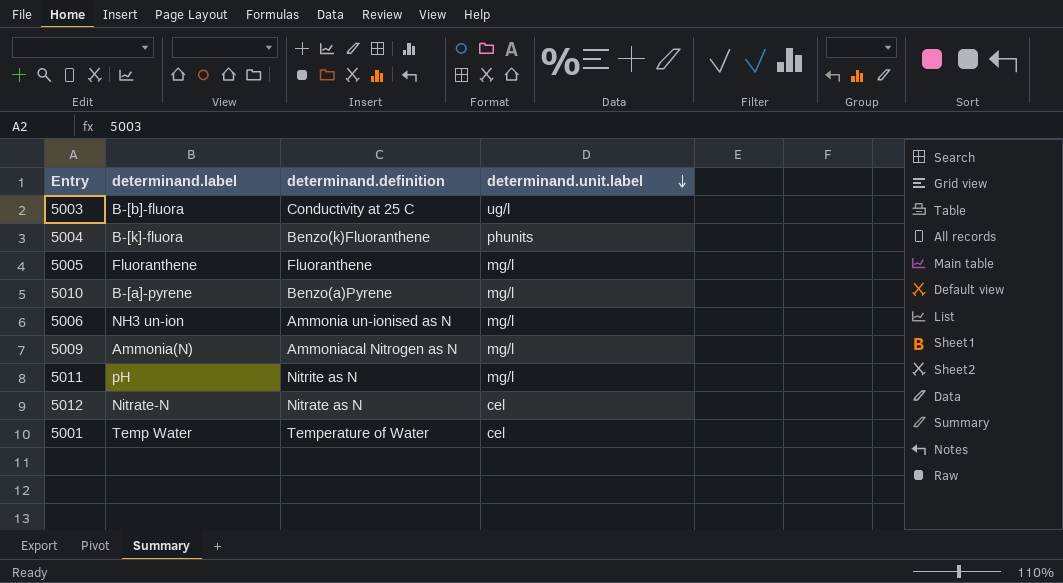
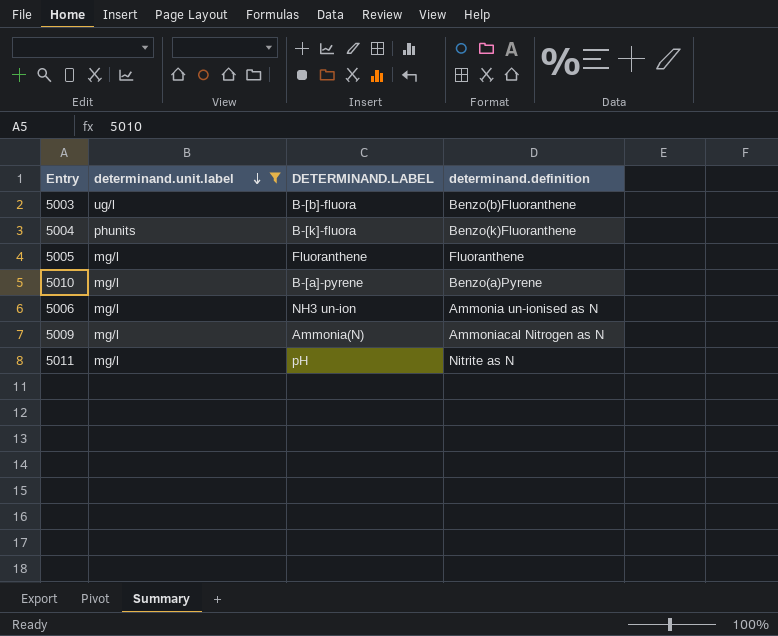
filter: none -> determinand.unit.label != cel
column determinand.unit.label | position: 4 -> 2
column name: determinand.label -> DETERMINAND.LABEL
5003 | determinand.definition: Conductivity at 25 C -> Benzo(b)Fluoranthene

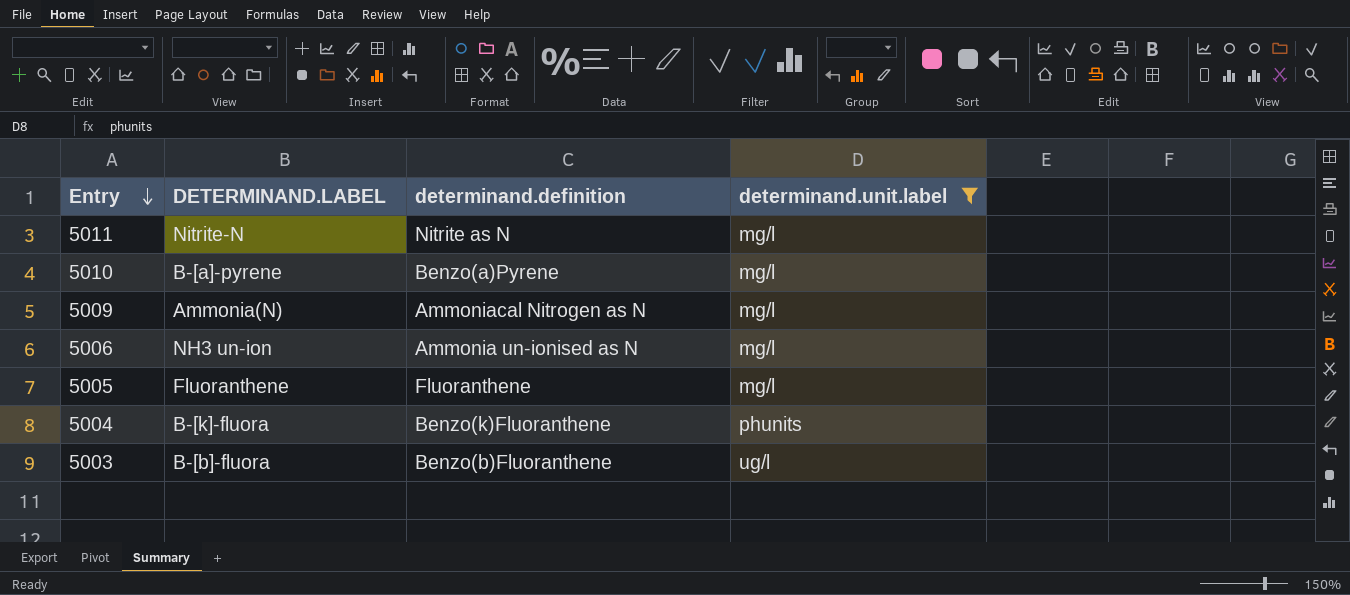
row order: determinand.unit.label descending -> Entry descending
column determinand.unit.label | position: 2 -> 4
5011 | DETERMINAND.LABEL: pH -> Nitrite-N

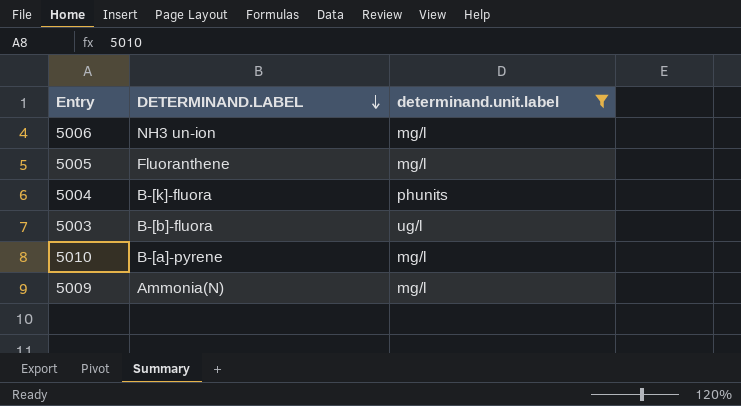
row order: Entry descending -> DETERMINAND.LABEL descending
column determinand.definition | position: 3 -> none
row 5011: Nitrite-N | Nitrite as N | mg/l -> none

